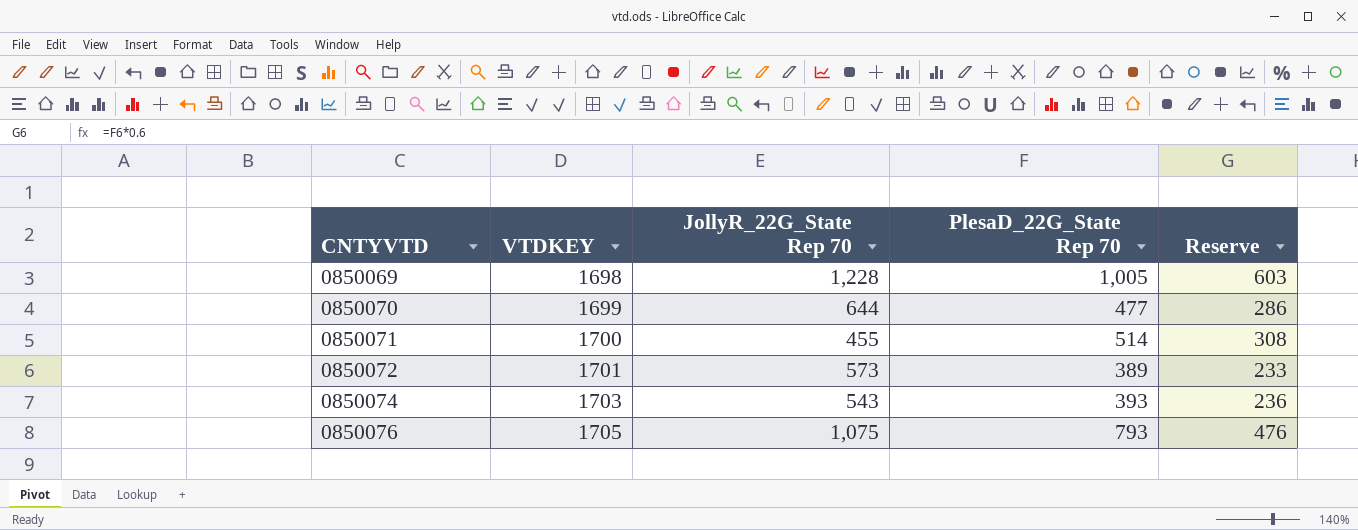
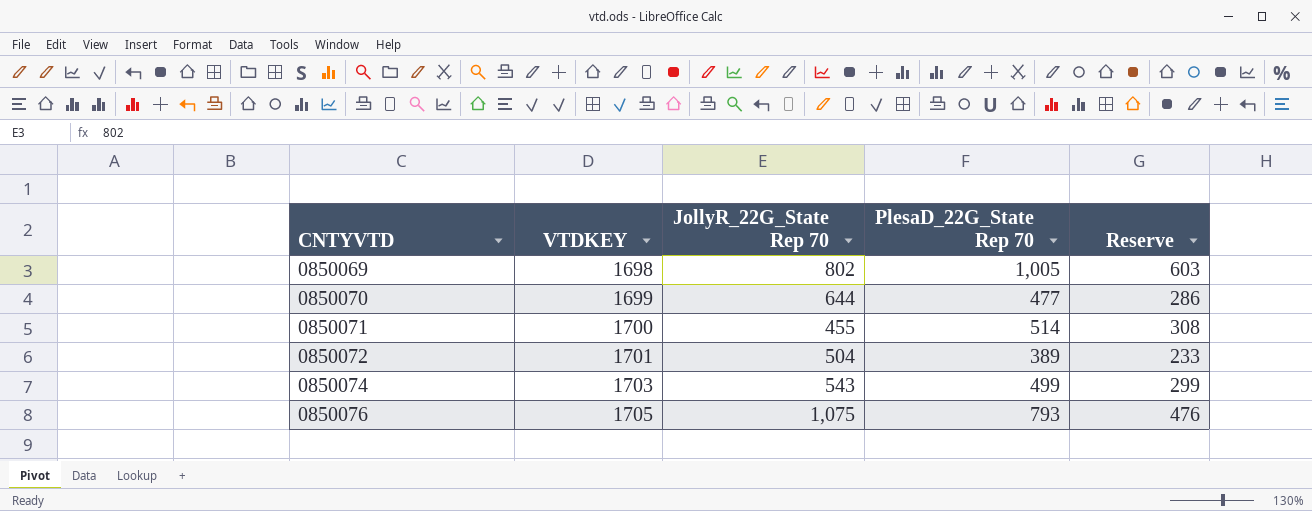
0850069 | JollyR_22G_State Rep 70: 1,228 -> 802
0850072 | JollyR_22G_State Rep 70: 573 -> 504
0850074 | PlesaD_22G_State Rep 70: 393 -> 499
0850074 | Reserve: 236 -> 299

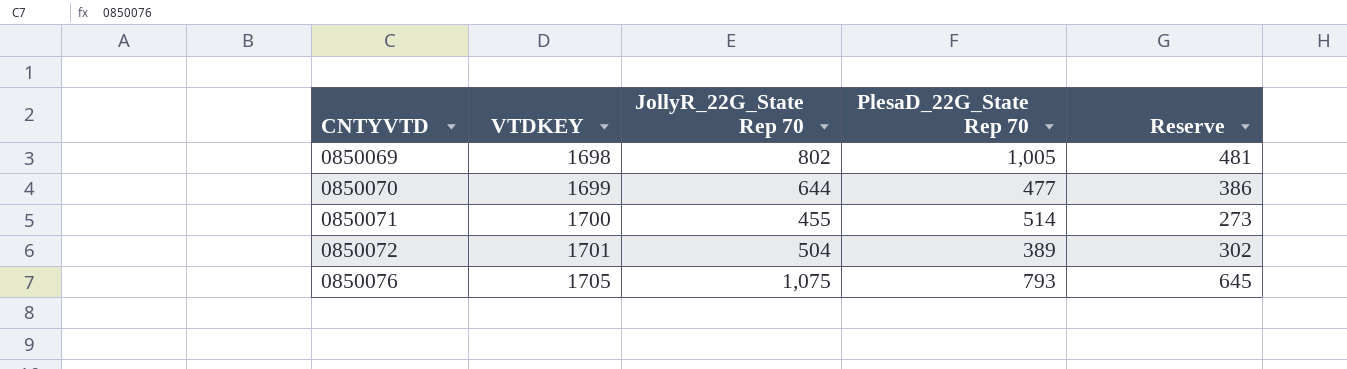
column Reserve | formula: [PlesaD_22G_State Rep 70] * 0.6 -> [JollyR_22G_State Rep 70] * 0.6
row 0850074: 1703 | 543 | 499 | 299 -> none

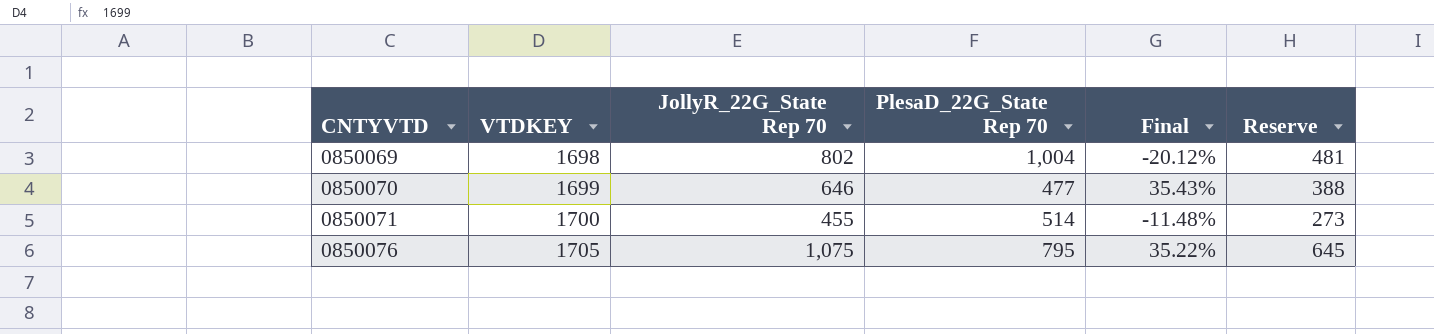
column Final | formula: none -> ([JollyR_22G_State Rep 70] - [PlesaD_22G_State Rep 70]) / [PlesaD_22G_State Rep 70]
row 0850072: 1701 | 504 | 389 | 302 -> none
0850069 | PlesaD_22G_State Rep 70: 1,005 -> 1,004
0850070 | JollyR_22G_State Rep 70: 644 -> 646
0850070 | Reserve: 386 -> 388
0850076 | PlesaD_22G_State Rep 70: 793 -> 795

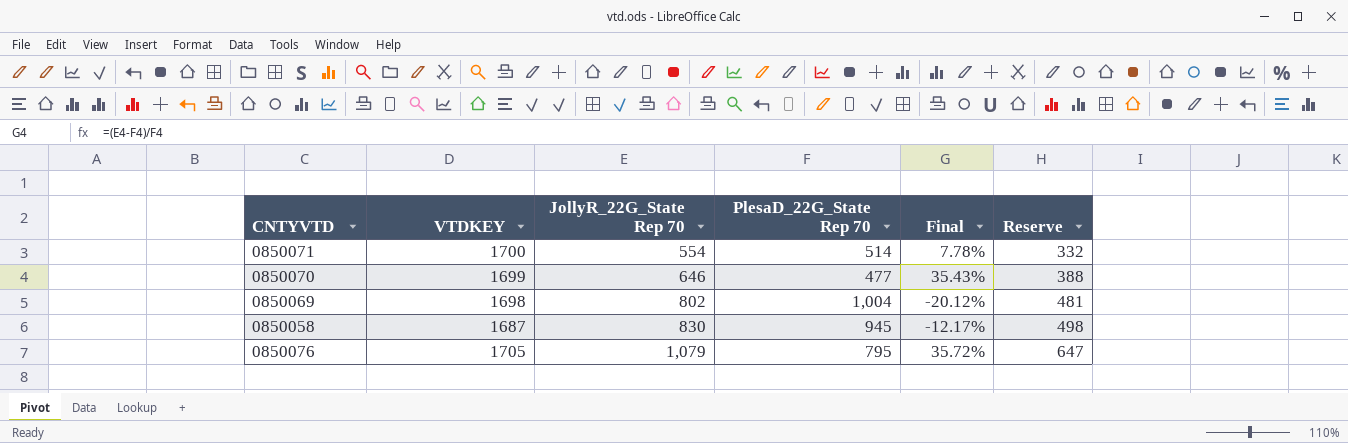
row order: CNTYVTD ascending -> JollyR_22G_State Rep 70 ascending
0850071 | JollyR_22G_State Rep 70: 455 -> 554
0850071 | Final: -11.48% -> 7.78%
0850071 | Reserve: 273 -> 332
row 0850058: none -> 1687 | 830 | 945 | -12.17% | 498
0850076 | JollyR_22G_State Rep 70: 1,075 -> 1,079
0850076 | Final: 35.22% -> 35.72%
0850076 | Reserve: 645 -> 647

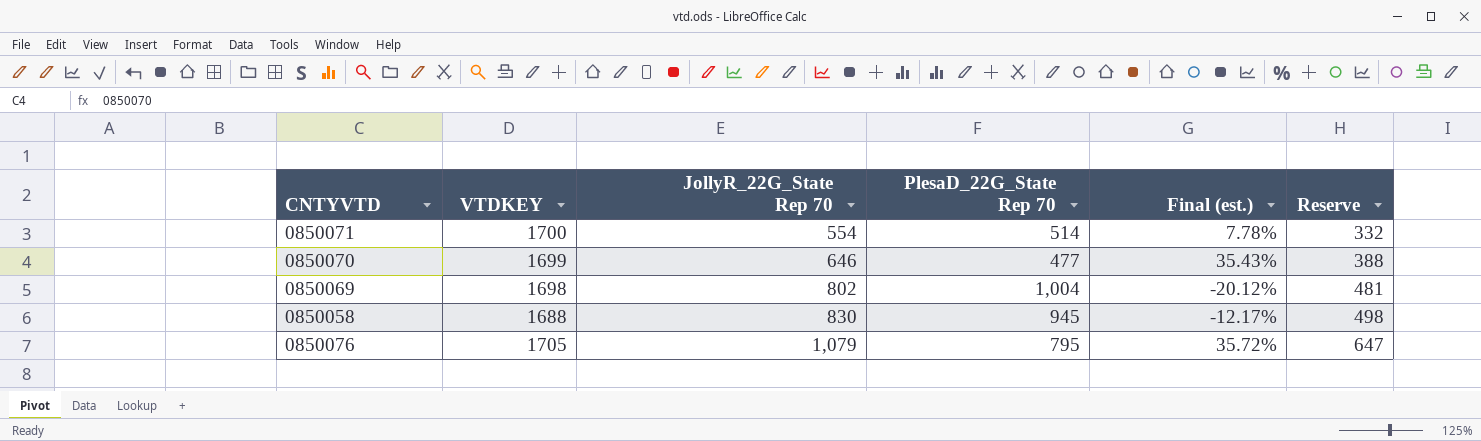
column name: Final -> Final (est.)
0850058 | VTDKEY: 1687 -> 1688

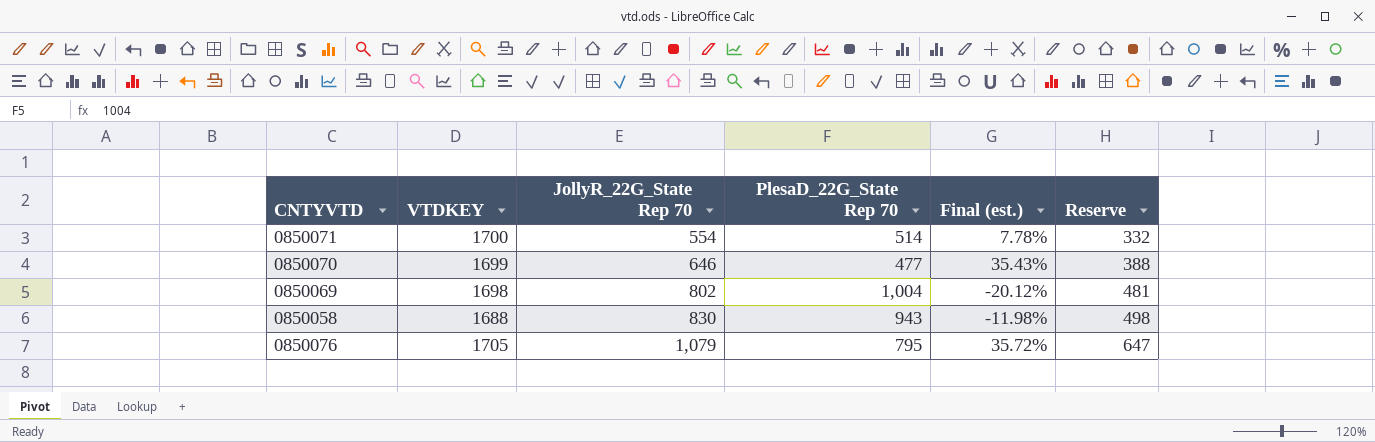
0850058 | PlesaD_22G_State Rep 70: 945 -> 943
0850058 | Final (est.): -12.17% -> -11.98%

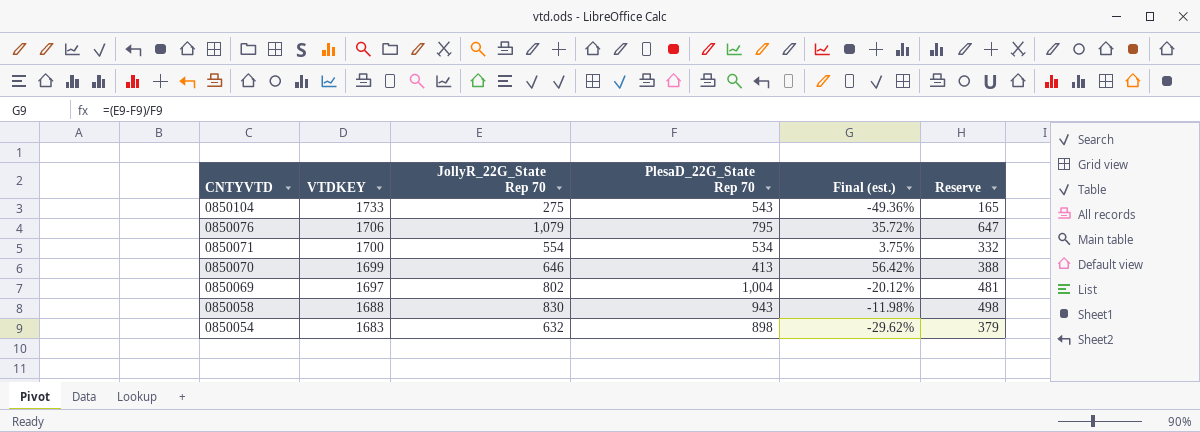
row order: JollyR_22G_State Rep 70 ascending -> CNTYVTD descending
row 0850104: none -> 1733 | 275 | 543 | -49.36% | 165
0850076 | VTDKEY: 1705 -> 1706
0850071 | PlesaD_22G_State Rep 70: 514 -> 534
0850071 | Final (est.): 7.78% -> 3.75%
0850070 | PlesaD_22G_State Rep 70: 477 -> 413
0850070 | Final (est.): 35.43% -> 56.42%
0850069 | VTDKEY: 1698 -> 1697
row 0850054: none -> 1683 | 632 | 898 | -29.62% | 379

